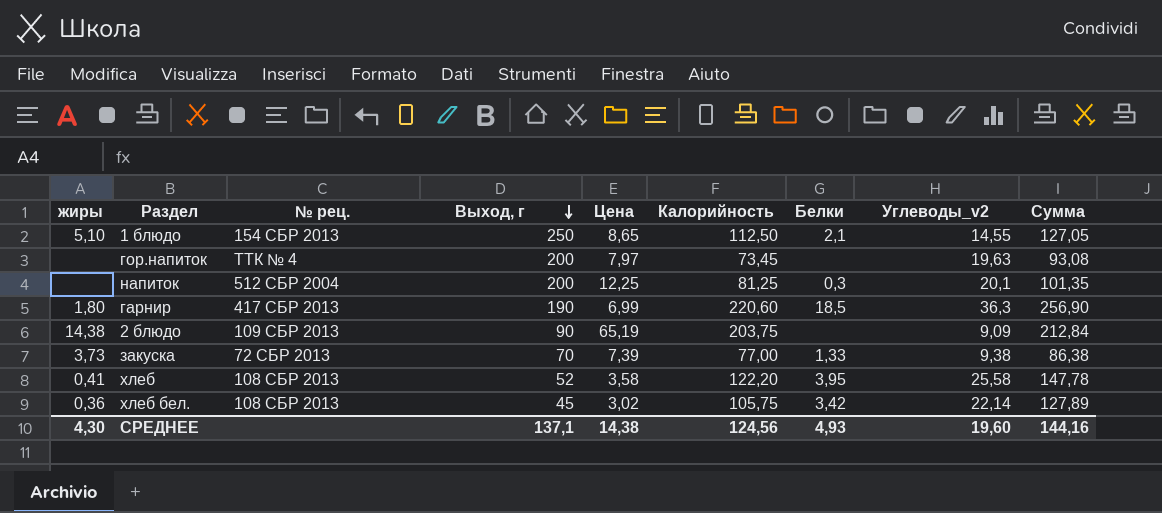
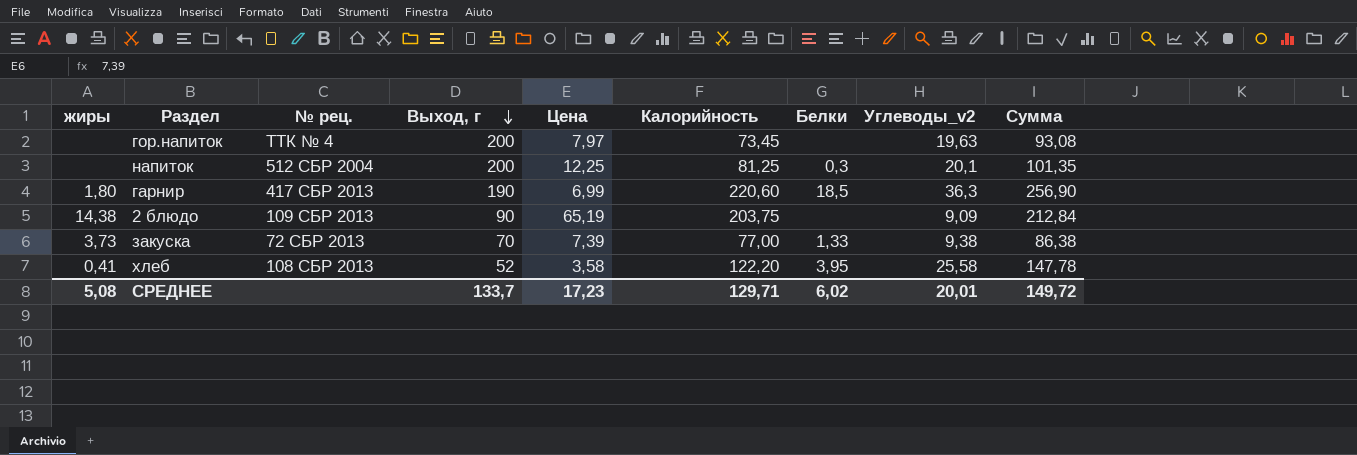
row 1 блюдо: 5,10 | 154 СБР 2013 | 250 | 8,65 | 112,50 | 2,1 | 14,55 | 127,05 -> none
row хлеб бел.: 0,36 | 108 СБР 2013 | 45 | 3,02 | 105,75 | 3,42 | 22,14 | 127,89 -> none
СРЕДНЕЕ | жиры: 4,30 -> 5,08
СРЕДНЕЕ | Выход, г: 137,1 -> 133,7
СРЕДНЕЕ | Цена: 14,38 -> 17,23
СРЕДНЕЕ | Калорийность: 124,56 -> 129,71
СРЕДНЕЕ | Белки: 4,93 -> 6,02
СРЕДНЕЕ | Углеводы_v2: 19,60 -> 20,01
СРЕДНЕЕ | Сумма: 144,16 -> 149,72

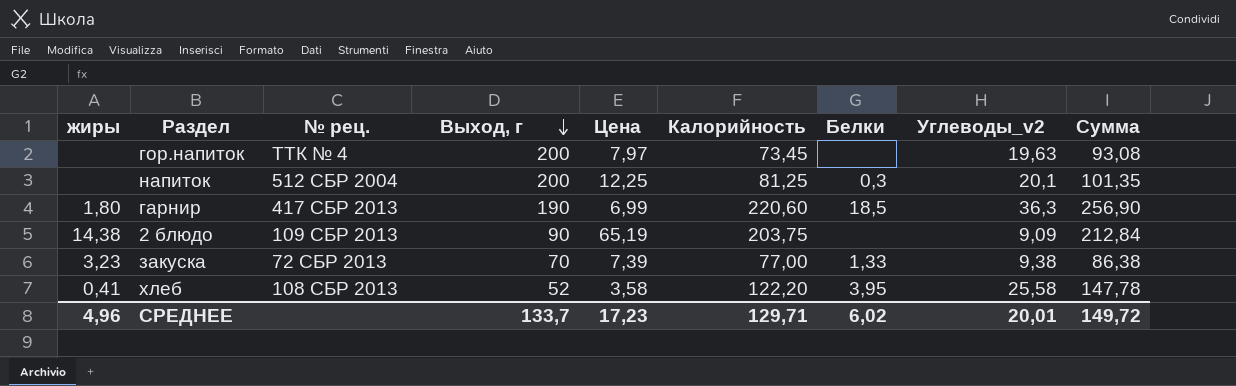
закуска | жиры: 3,73 -> 3,23
СРЕДНЕЕ | жиры: 5,08 -> 4,96

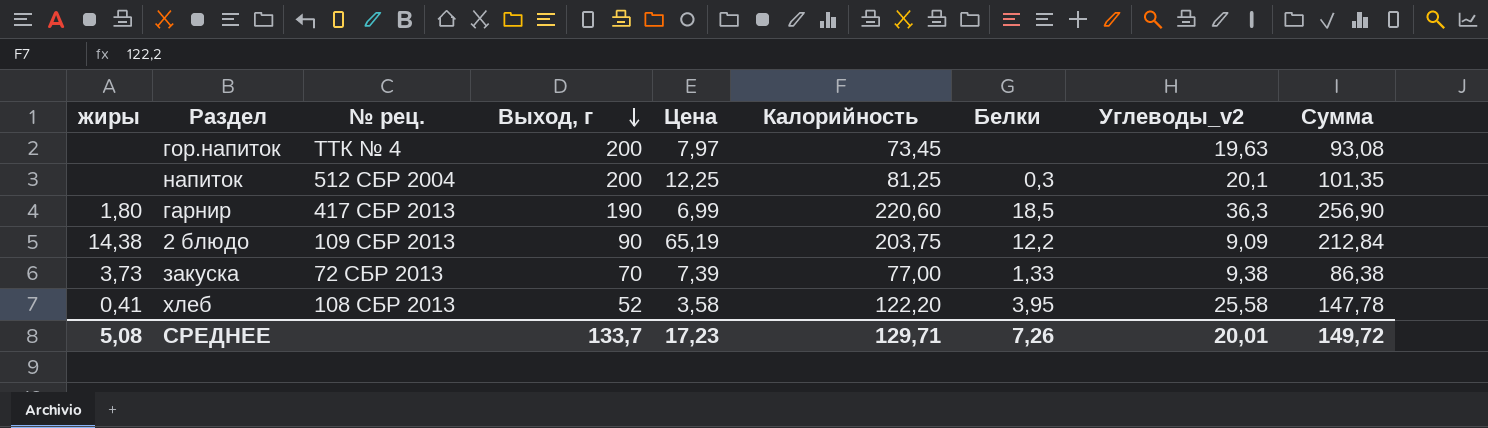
2 блюдо | Белки: none -> 12,2
закуска | жиры: 3,23 -> 3,73
СРЕДНЕЕ | жиры: 4,96 -> 5,08
СРЕДНЕЕ | Белки: 6,02 -> 7,26

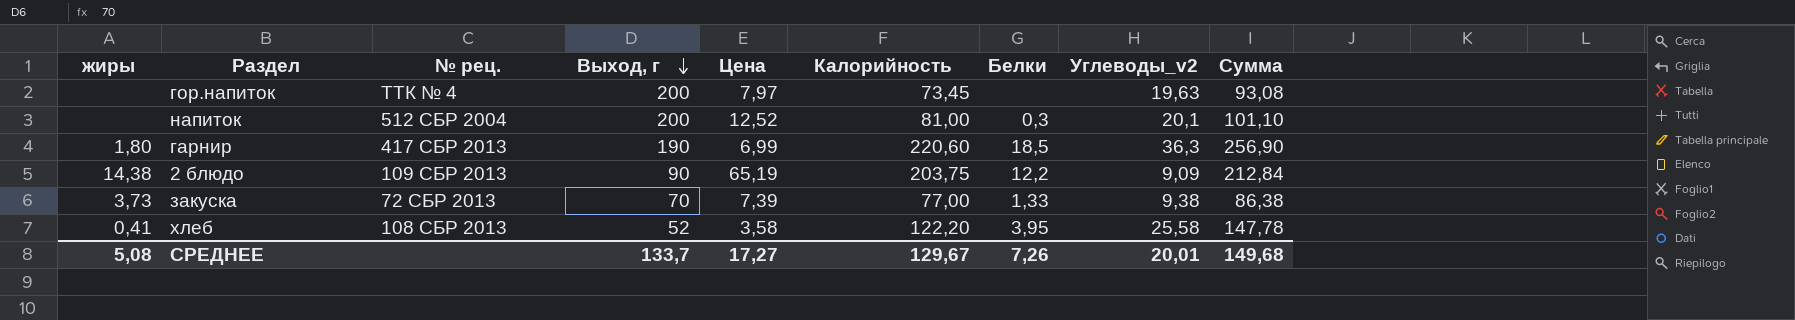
напиток | Цена: 12,25 -> 12,52
напиток | Калорийность: 81,25 -> 81,00
напиток | Сумма: 101,35 -> 101,10
СРЕДНЕЕ | Цена: 17,23 -> 17,27
СРЕДНЕЕ | Калорийность: 129,71 -> 129,67
СРЕДНЕЕ | Сумма: 149,72 -> 149,68

